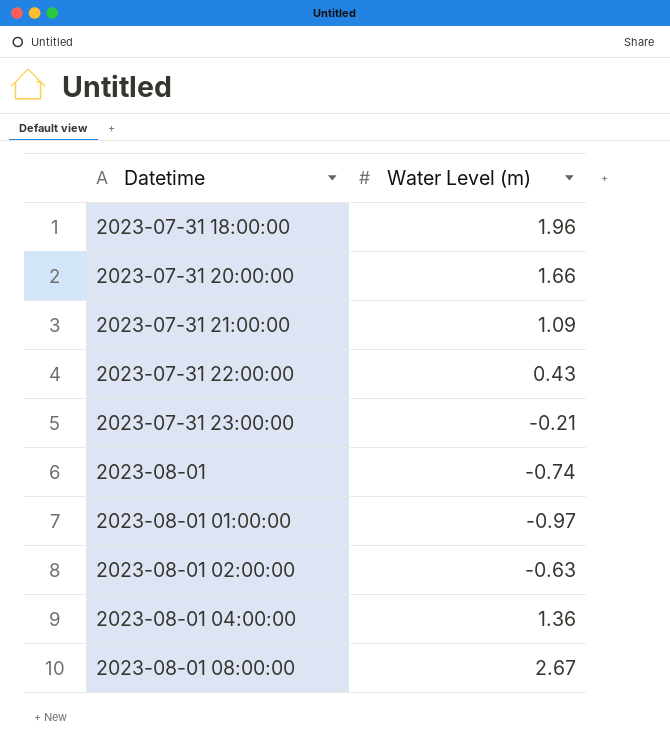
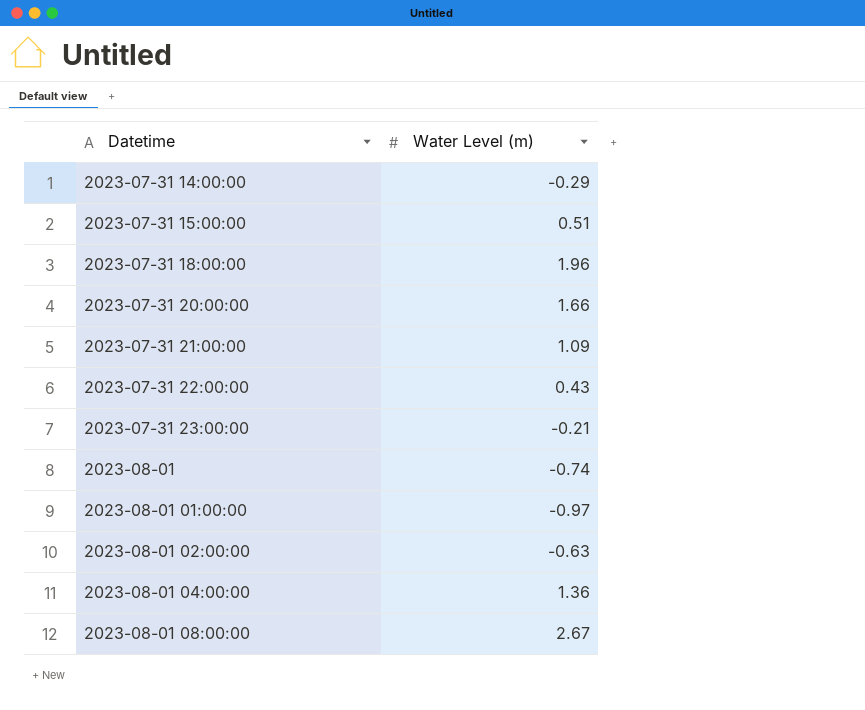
row 2023-07-31 14:00:00: none -> -0.29
row 2023-07-31 15:00:00: none -> 0.51

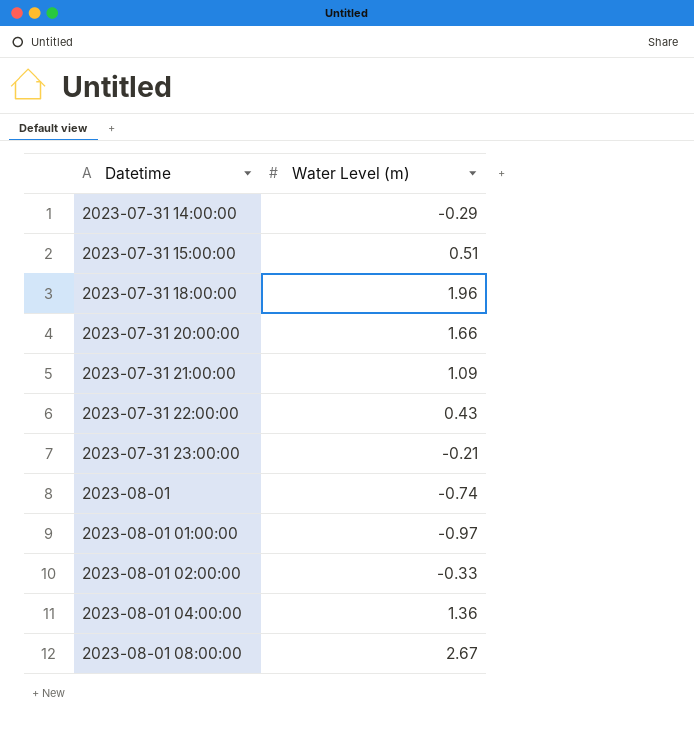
2023-08-01 02:00:00 | Water Level (m): -0.63 -> -0.33

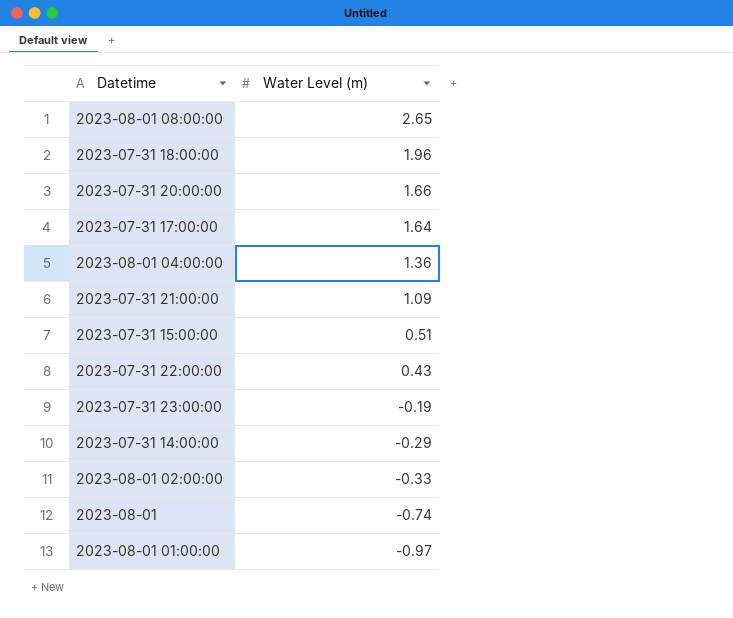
row order: Datetime ascending -> Water Level (m) descending
2023-08-01 08:00:00 | Water Level (m): 2.67 -> 2.65
row 2023-07-31 17:00:00: none -> 1.64
2023-07-31 23:00:00 | Water Level (m): -0.21 -> -0.19

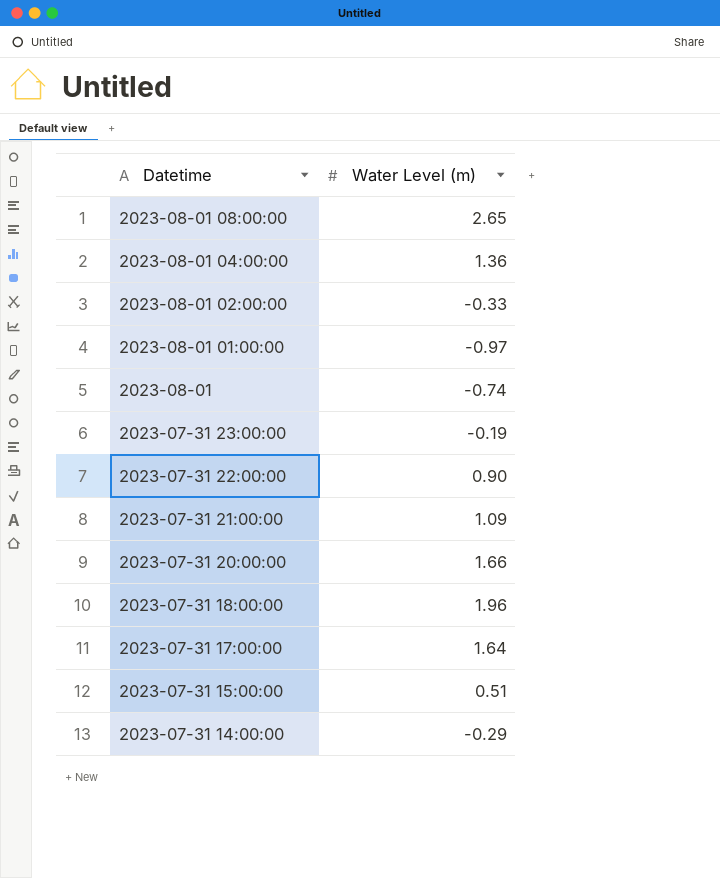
row order: Water Level (m) descending -> Datetime descending
2023-07-31 22:00:00 | Water Level (m): 0.43 -> 0.90

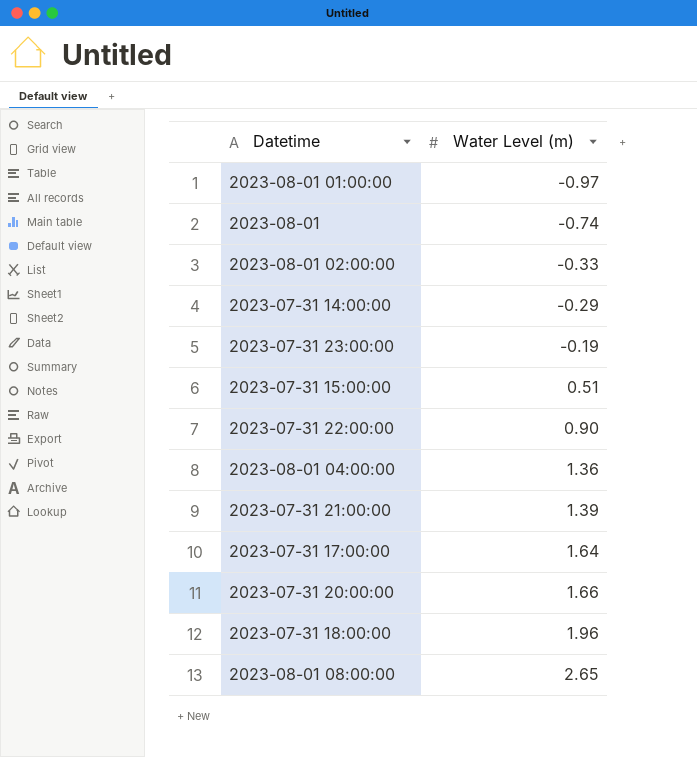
row order: Datetime descending -> Water Level (m) ascending
2023-07-31 21:00:00 | Water Level (m): 1.09 -> 1.39

